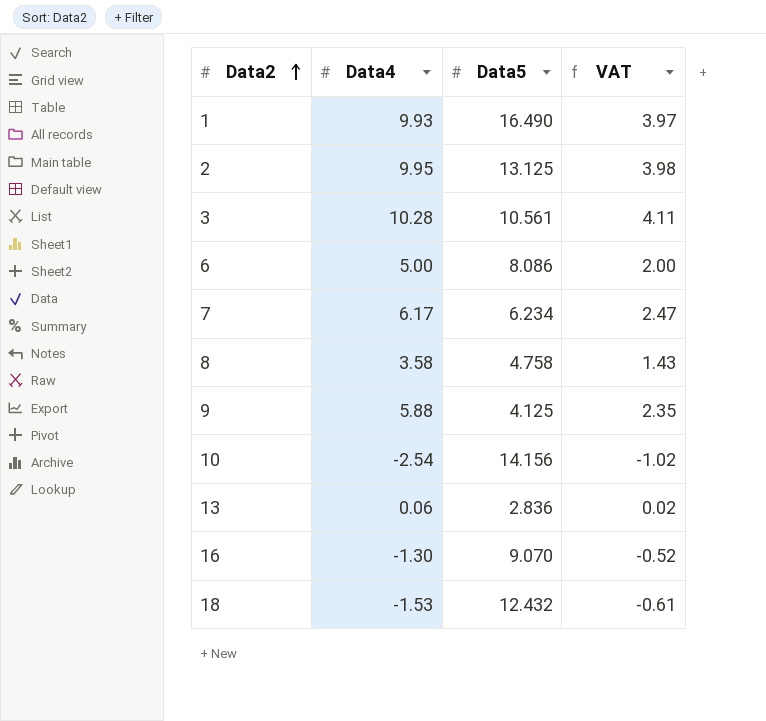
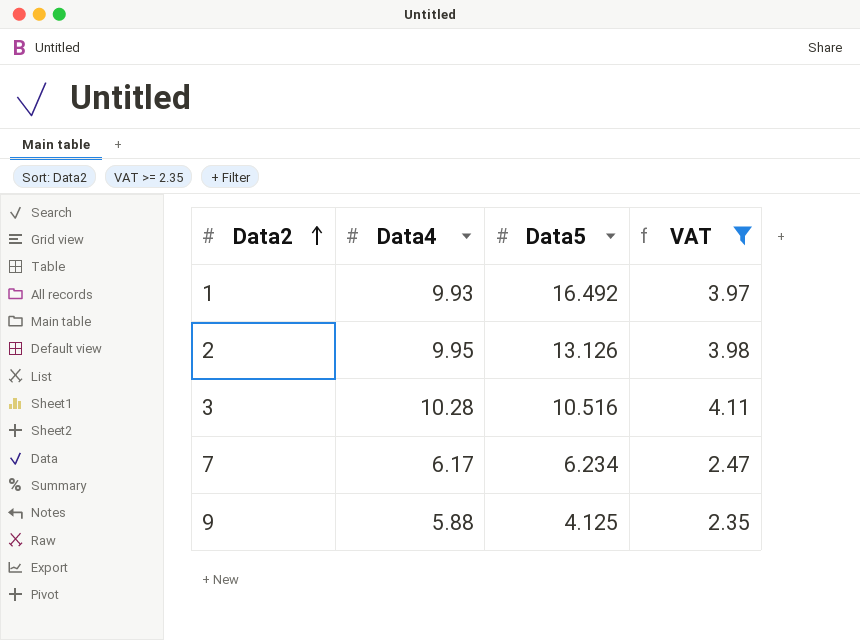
filter: none -> VAT >= 2.35
1 | Data5: 16.490 -> 16.492
2 | Data5: 13.125 -> 13.126
3 | Data5: 10.561 -> 10.516

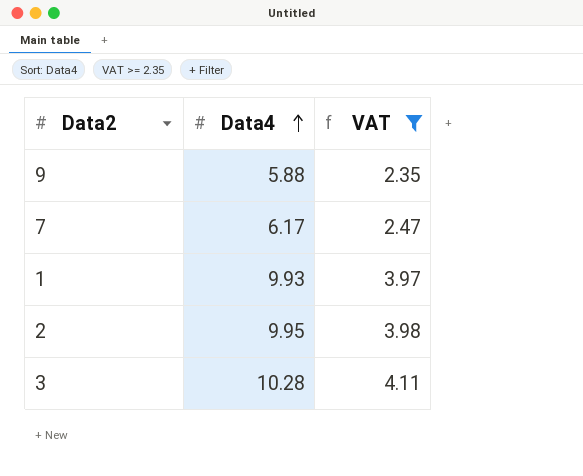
row order: Data2 ascending -> Data4 ascending
column Data5 | position: 3 -> none

